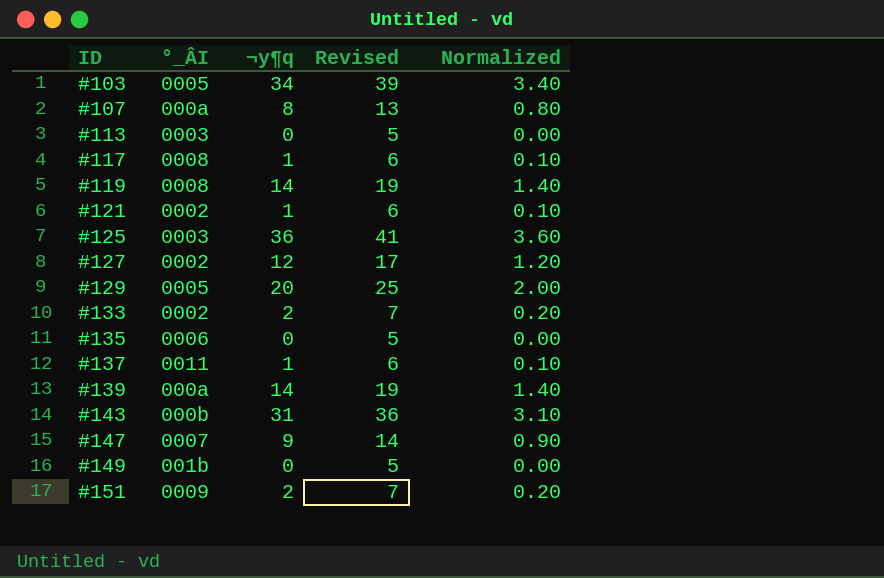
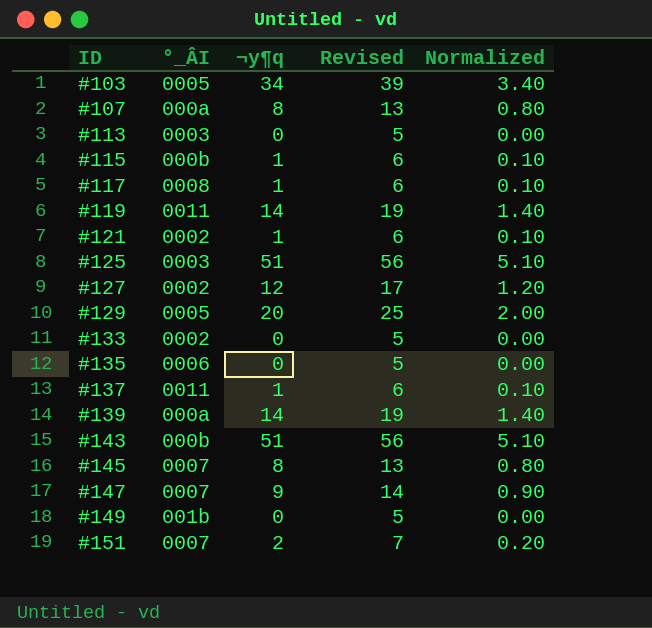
row #115: none -> 000b | 1 | 6 | 0.10
#119 | °_ÂI: 0008 -> 0011
#125 | ¬y¶q: 36 -> 51
#125 | Revised: 41 -> 56
#125 | Normalized: 3.60 -> 5.10
#133 | ¬y¶q: 2 -> 0
#133 | Revised: 7 -> 5
#133 | Normalized: 0.20 -> 0.00
#143 | ¬y¶q: 31 -> 51
#143 | Revised: 36 -> 56
#143 | Normalized: 3.10 -> 5.10
row #145: none -> 0007 | 8 | 13 | 0.80
#151 | °_ÂI: 0009 -> 0007

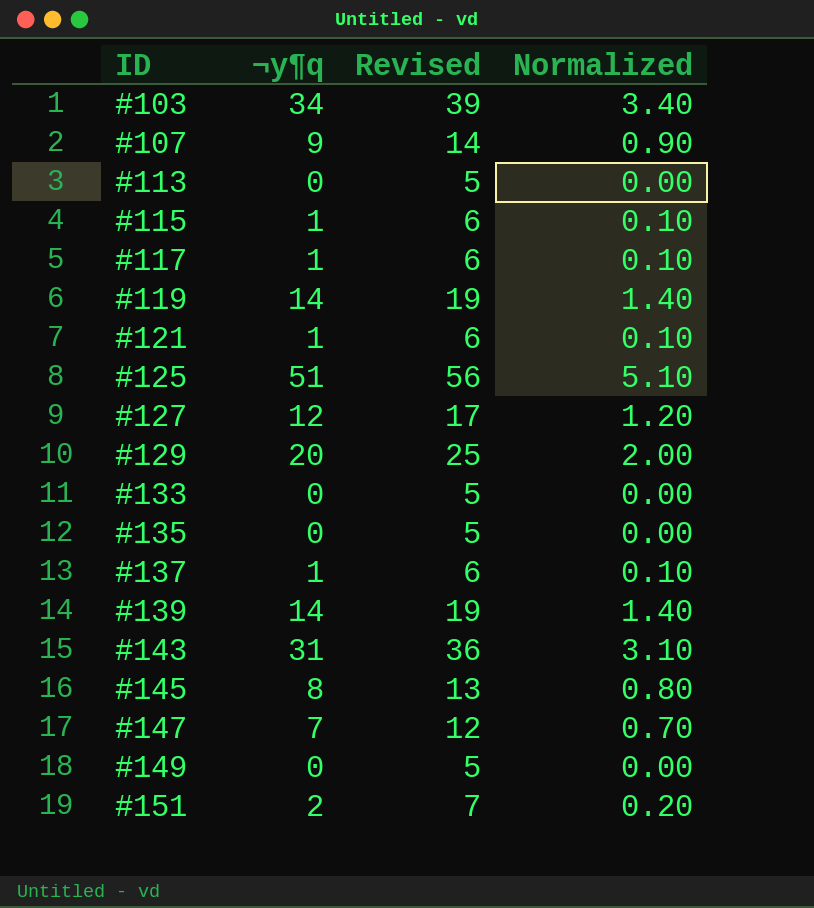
column °_ÂI | position: 2 -> none
#107 | ¬y¶q: 8 -> 9
#107 | Revised: 13 -> 14
#107 | Normalized: 0.80 -> 0.90
#143 | ¬y¶q: 51 -> 31
#143 | Revised: 56 -> 36
#143 | Normalized: 5.10 -> 3.10
#147 | ¬y¶q: 9 -> 7
#147 | Revised: 14 -> 12
#147 | Normalized: 0.90 -> 0.70

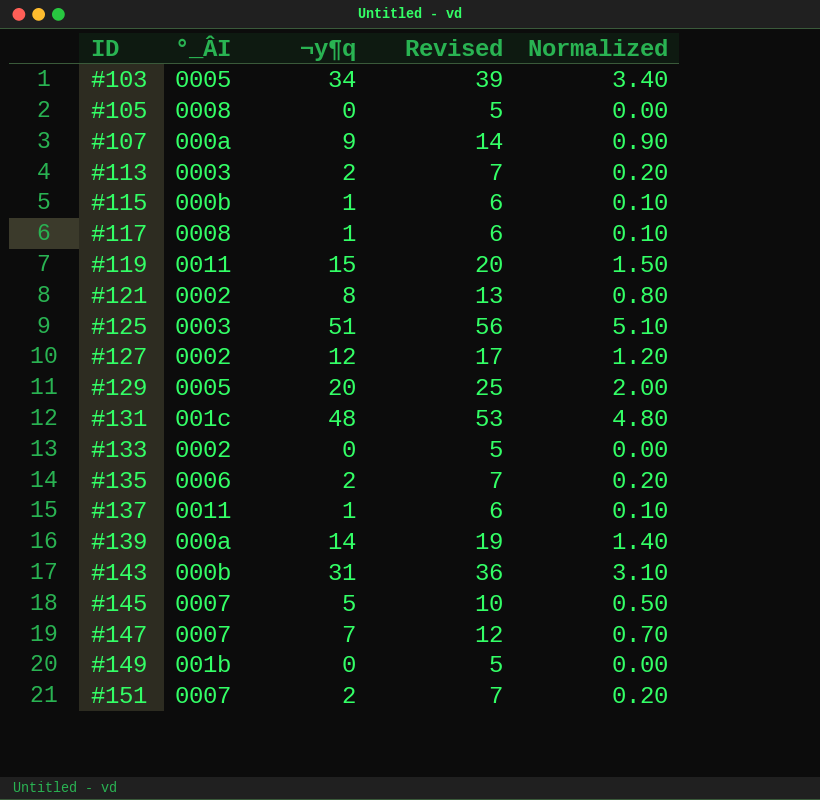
column °_ÂI | position: none -> 2
row #105: none -> 0008 | 0 | 5 | 0.00
#113 | ¬y¶q: 0 -> 2
#113 | Revised: 5 -> 7
#113 | Normalized: 0.00 -> 0.20
#119 | ¬y¶q: 14 -> 15
#119 | Revised: 19 -> 20
#119 | Normalized: 1.40 -> 1.50
#121 | ¬y¶q: 1 -> 8
#121 | Revised: 6 -> 13
#121 | Normalized: 0.10 -> 0.80
row #131: none -> 001c | 48 | 53 | 4.80
#135 | ¬y¶q: 0 -> 2
#135 | Revised: 5 -> 7
#135 | Normalized: 0.00 -> 0.20
#145 | ¬y¶q: 8 -> 5
#145 | Revised: 13 -> 10
#145 | Normalized: 0.80 -> 0.50

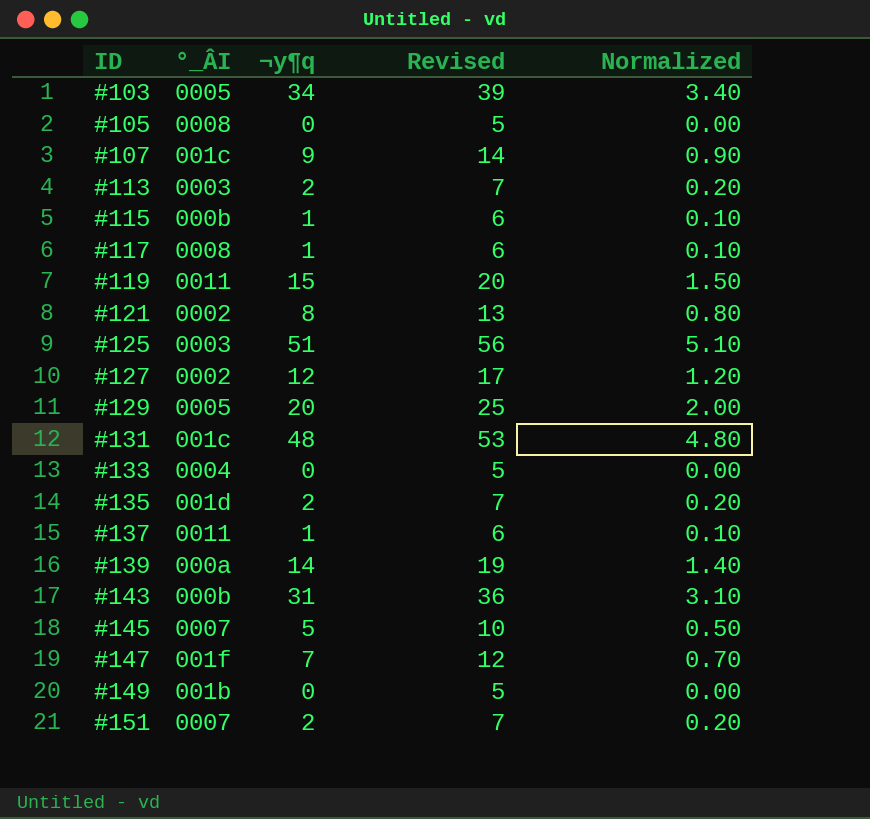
#107 | °_ÂI: 000a -> 001c
#133 | °_ÂI: 0002 -> 0004
#135 | °_ÂI: 0006 -> 001d
#147 | °_ÂI: 0007 -> 001f

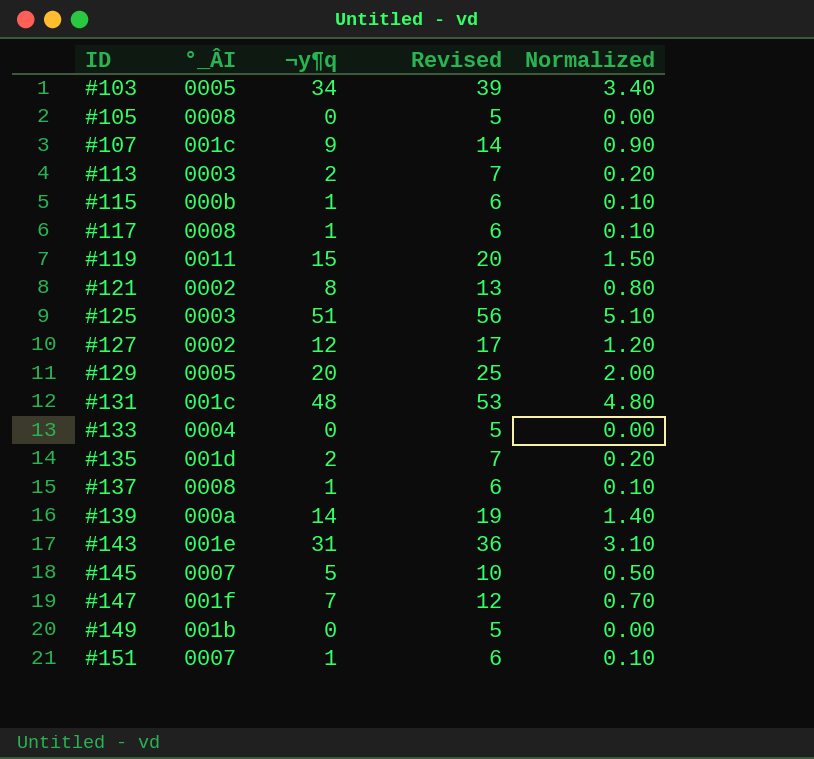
#137 | °_ÂI: 0011 -> 0008
#143 | °_ÂI: 000b -> 001e
#151 | ¬y¶q: 2 -> 1
#151 | Revised: 7 -> 6
#151 | Normalized: 0.20 -> 0.10

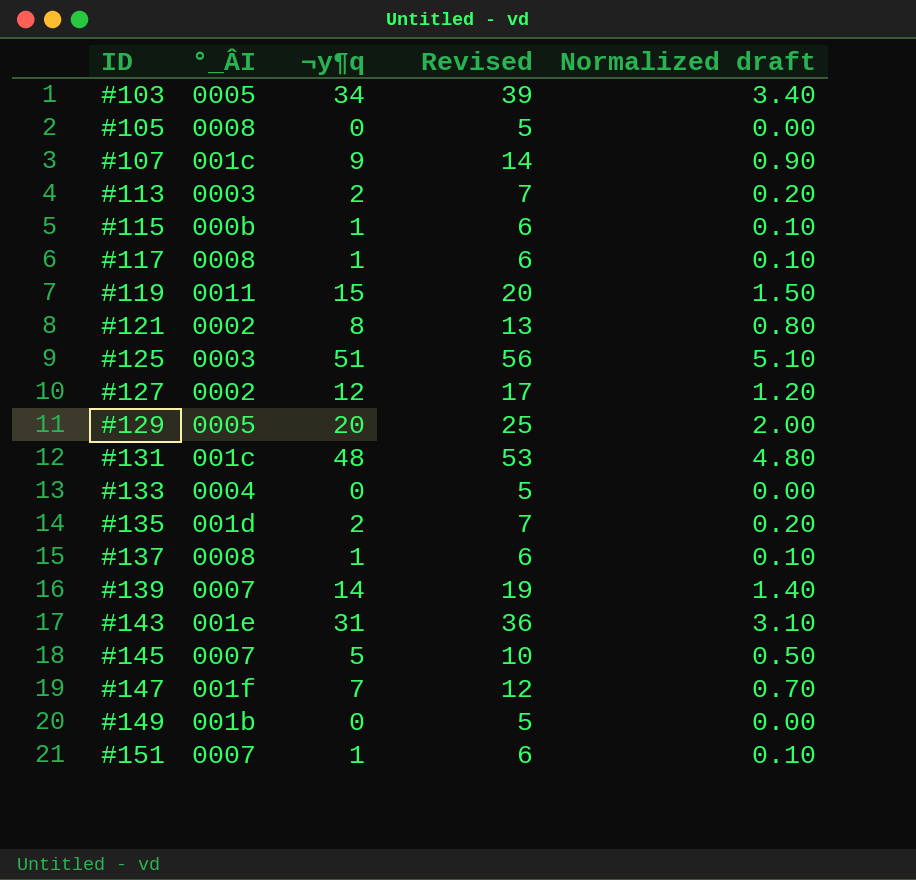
column name: Normalized -> Normalized draft
#139 | °_ÂI: 000a -> 0007

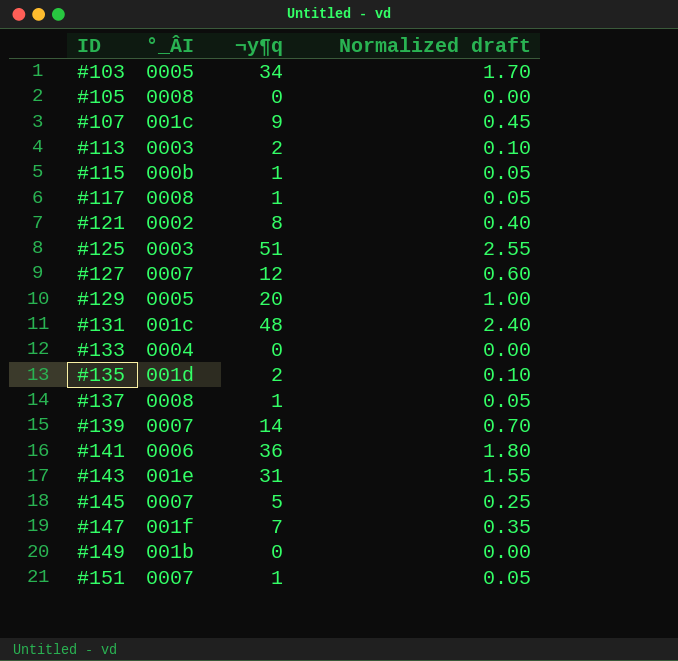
column Revised | formula: [¬y¶q] + 5 -> none
column Normalized draft | formula: [¬y¶q] * 0.1 -> [¬y¶q] * 0.05
row #119: 0011 | 15 | 20 | 1.50 -> none
#127 | °_ÂI: 0002 -> 0007
row #141: none -> 0006 | 36 | 1.80

